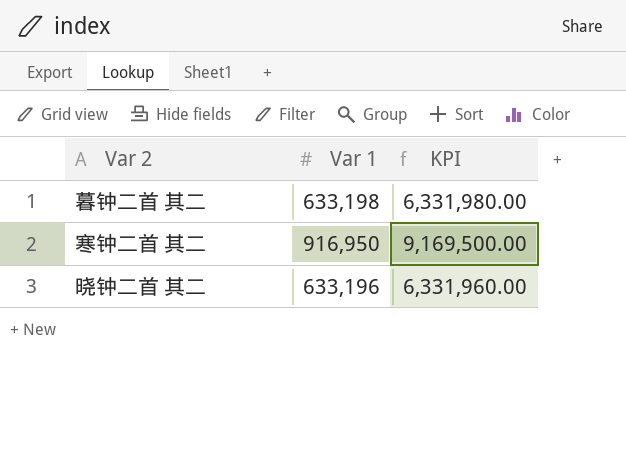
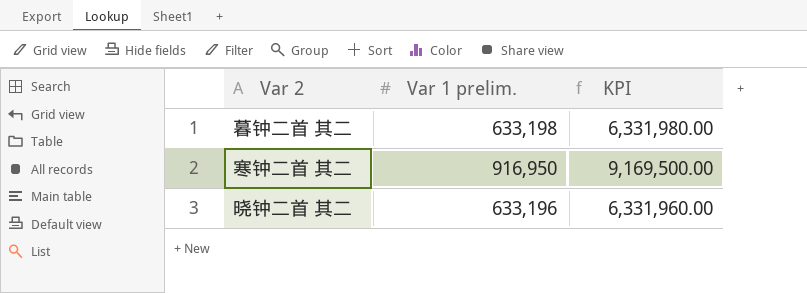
column name: Var 1 -> Var 1 prelim.

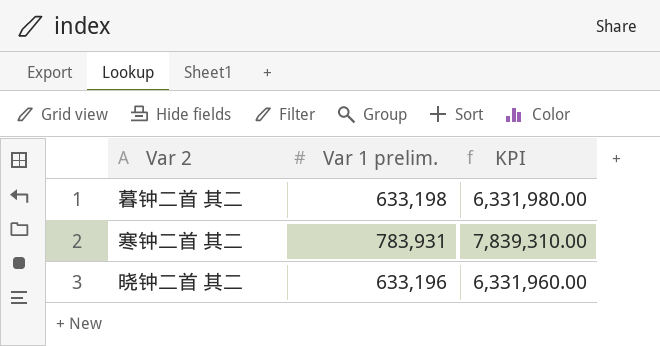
寒钟二首 其二 | Var 1 prelim.: 916,950 -> 783,931
寒钟二首 其二 | KPI: 9,169,500.00 -> 7,839,310.00

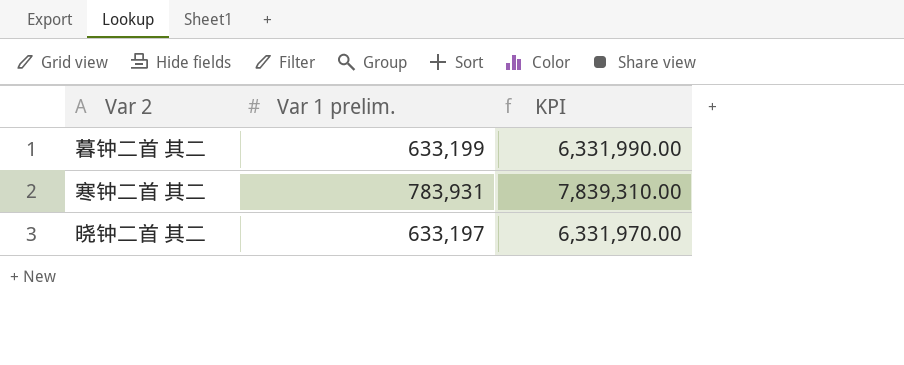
暮钟二首 其二 | Var 1 prelim.: 633,198 -> 633,199
暮钟二首 其二 | KPI: 6,331,980.00 -> 6,331,990.00
晓钟二首 其二 | Var 1 prelim.: 633,196 -> 633,197
晓钟二首 其二 | KPI: 6,331,960.00 -> 6,331,970.00

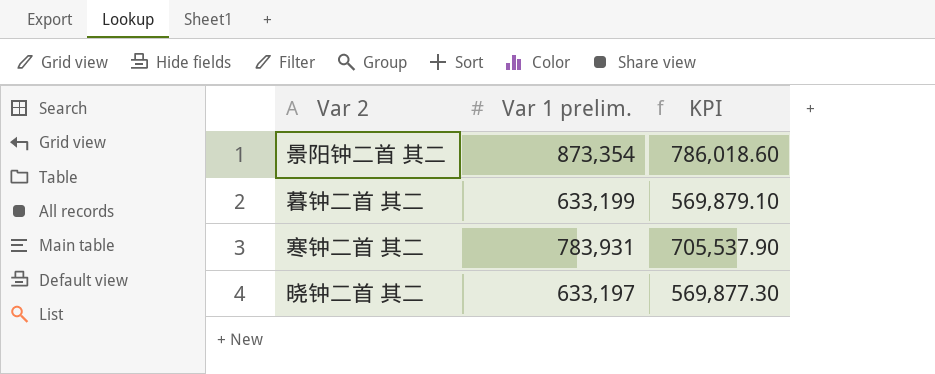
column KPI | formula: [Var 1 prelim.] * 10 -> [Var 1 prelim.] * 0.9
row 景阳钟二首 其二: none -> 873,354 | 786,018.60

